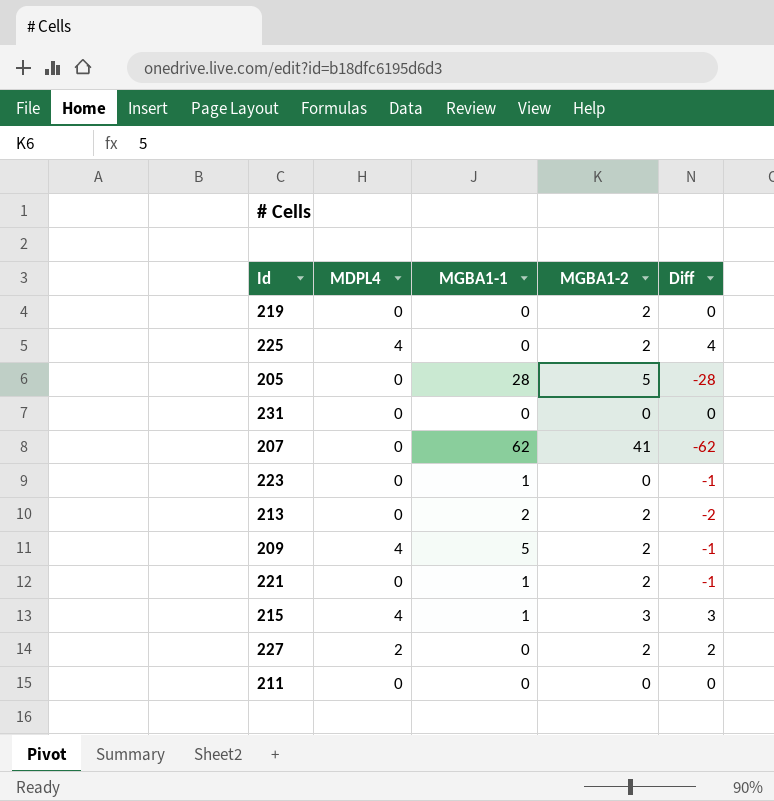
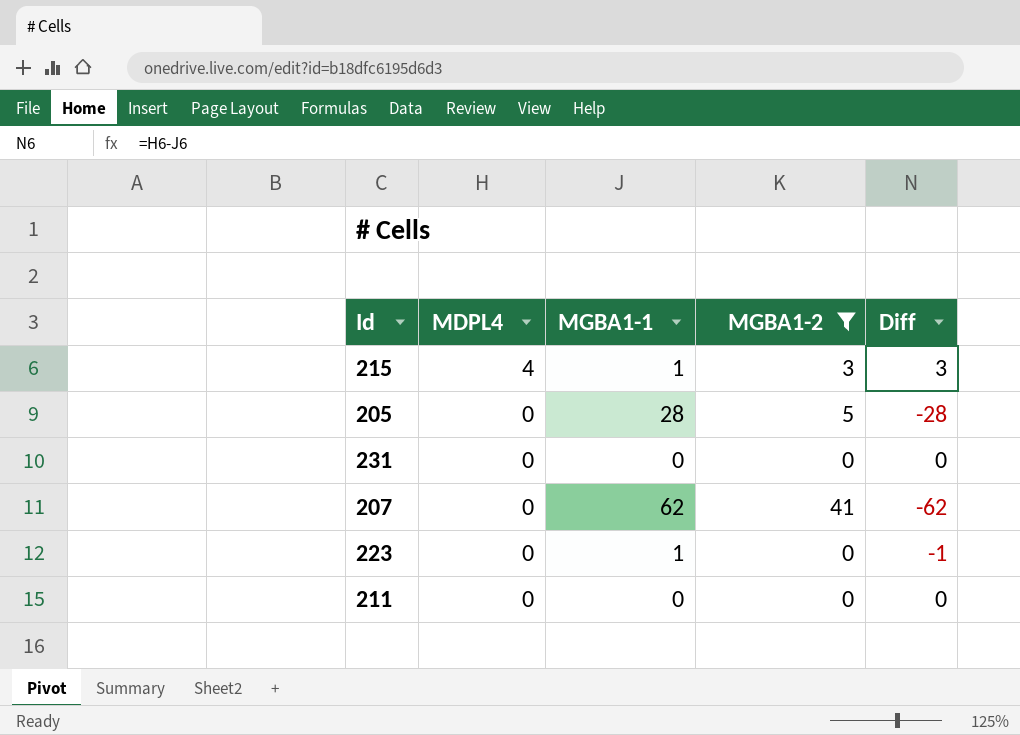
filter: none -> MGBA1-2 != 2
row order: none -> MDPL4 descending

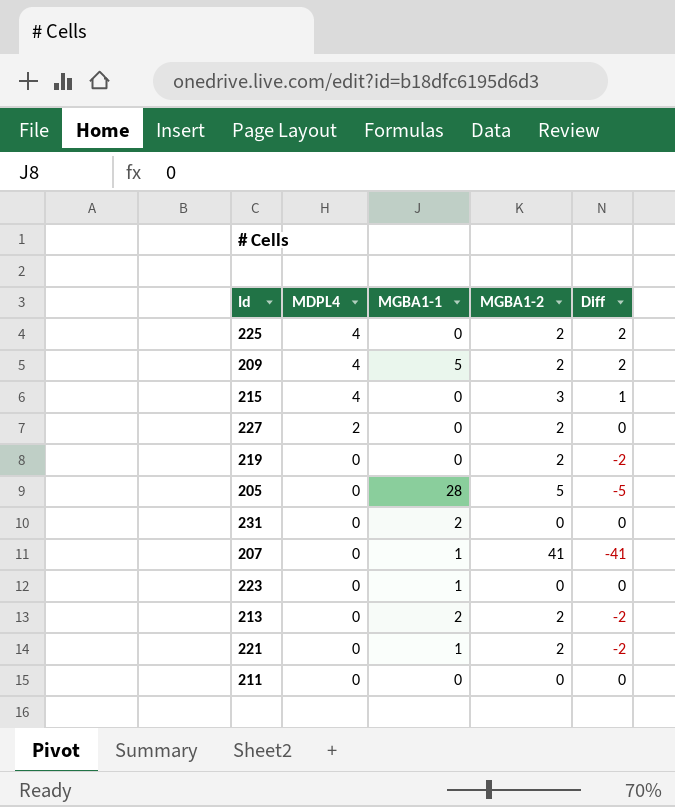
filter: MGBA1-2 != 2 -> none
column Diff | formula: [MDPL4] - [MGBA1-1] -> [MDPL4] - [MGBA1-2]
215 | MGBA1-1: 1 -> 0
231 | MGBA1-1: 0 -> 2
207 | MGBA1-1: 62 -> 1

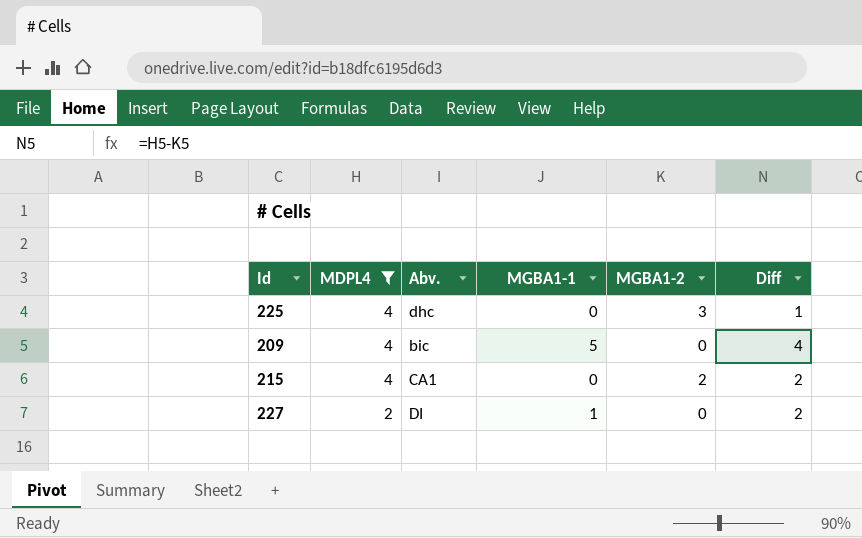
filter: none -> MDPL4 != 0
column Abv. | position: none -> 3
225 | MGBA1-2: 2 -> 3
225 | Diff: 2 -> 1
209 | MGBA1-2: 2 -> 0
209 | Diff: 2 -> 4
215 | MGBA1-2: 3 -> 2
215 | Diff: 1 -> 2
227 | MGBA1-1: 0 -> 1
227 | MGBA1-2: 2 -> 0
227 | Diff: 0 -> 2

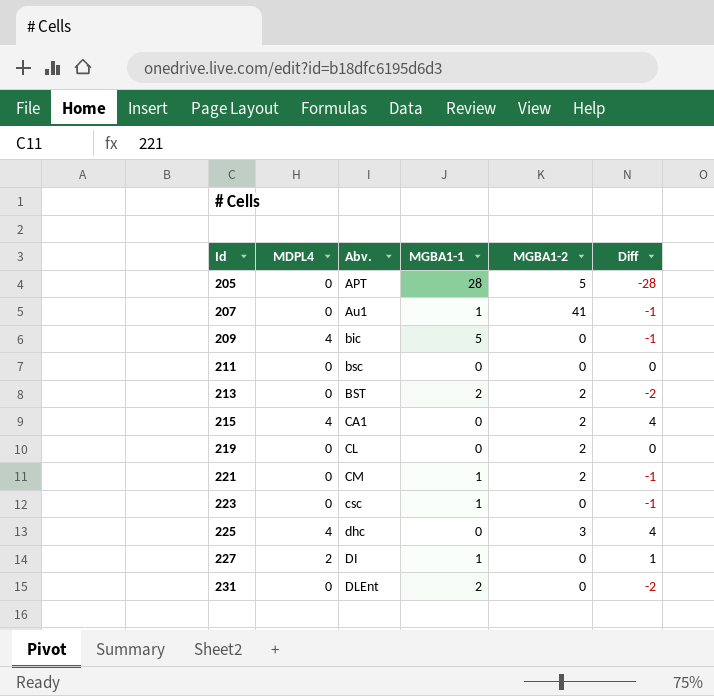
filter: MDPL4 != 0 -> none
row order: MDPL4 descending -> Id ascending
column Diff | formula: [MDPL4] - [MGBA1-2] -> [MDPL4] - [MGBA1-1]

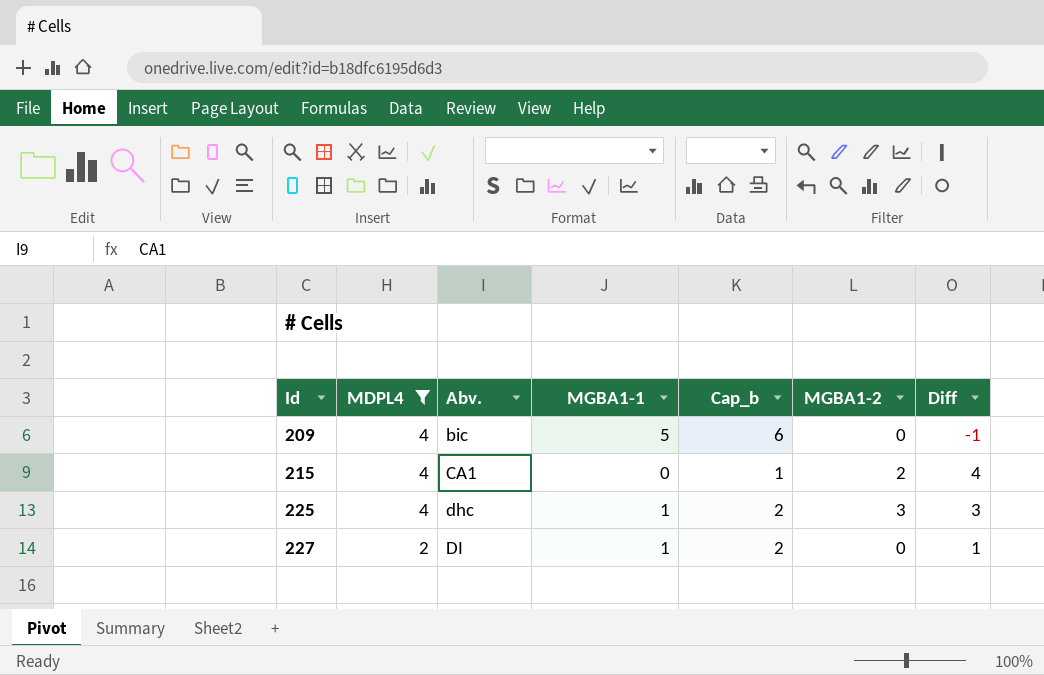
filter: none -> MDPL4 != 0
column Cap_b | formula: none -> [MGBA1-1] + 1
225 | MGBA1-1: 0 -> 1
225 | Diff: 4 -> 3

